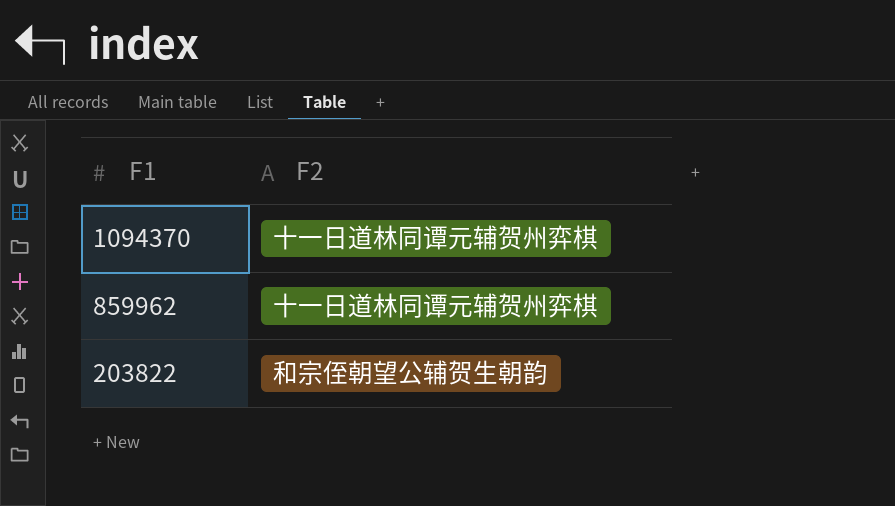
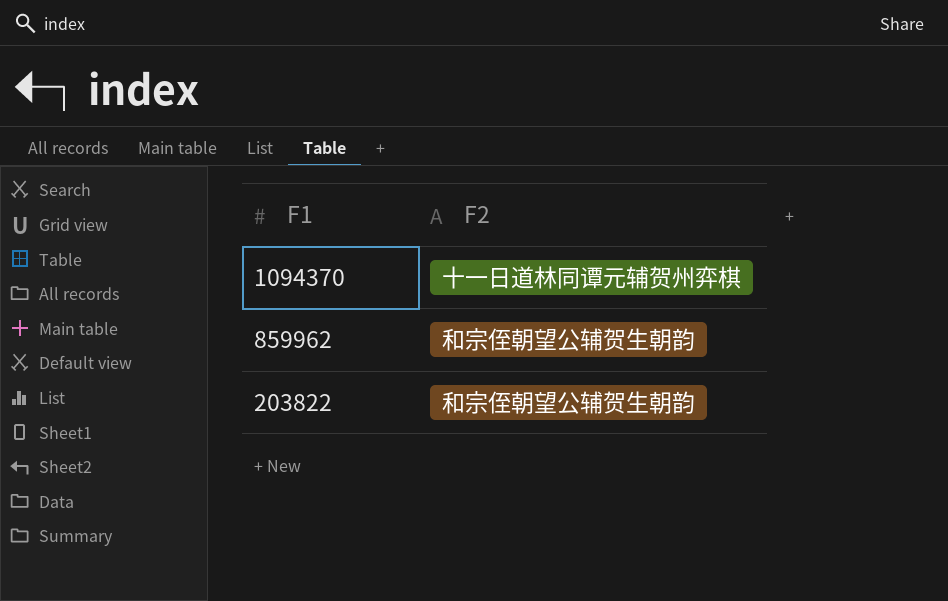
859962 | F2: 十一日道林同谭元辅贺州弈棋 -> 和宗侄朝望公辅贺生朝韵

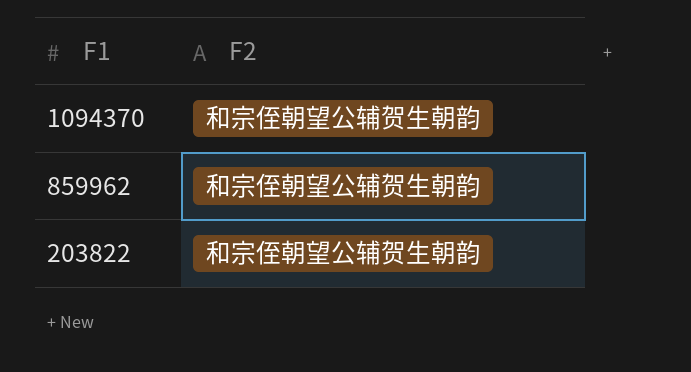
1094370 | F2: 十一日道林同谭元辅贺州弈棋 -> 和宗侄朝望公辅贺生朝韵

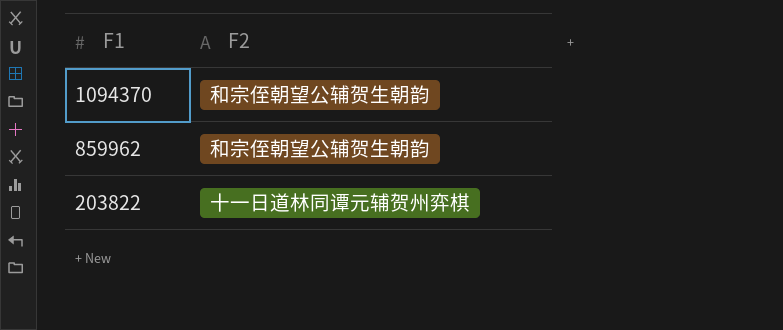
203822 | F2: 和宗侄朝望公辅贺生朝韵 -> 十一日道林同谭元辅贺州弈棋

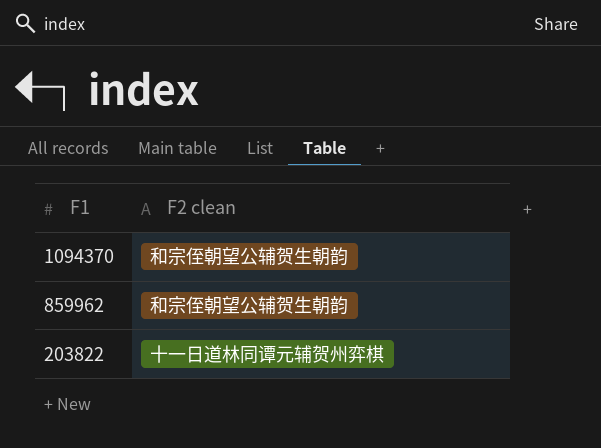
column name: F2 -> F2 clean

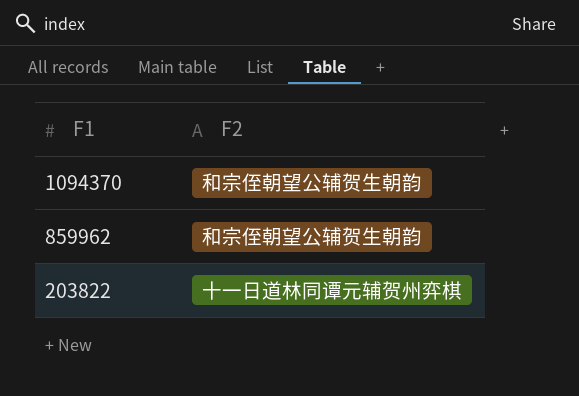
column name: F2 clean -> F2

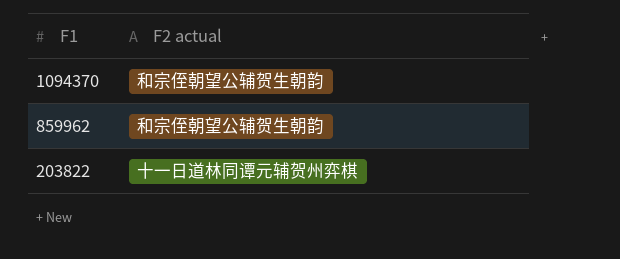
column name: F2 -> F2 actual

